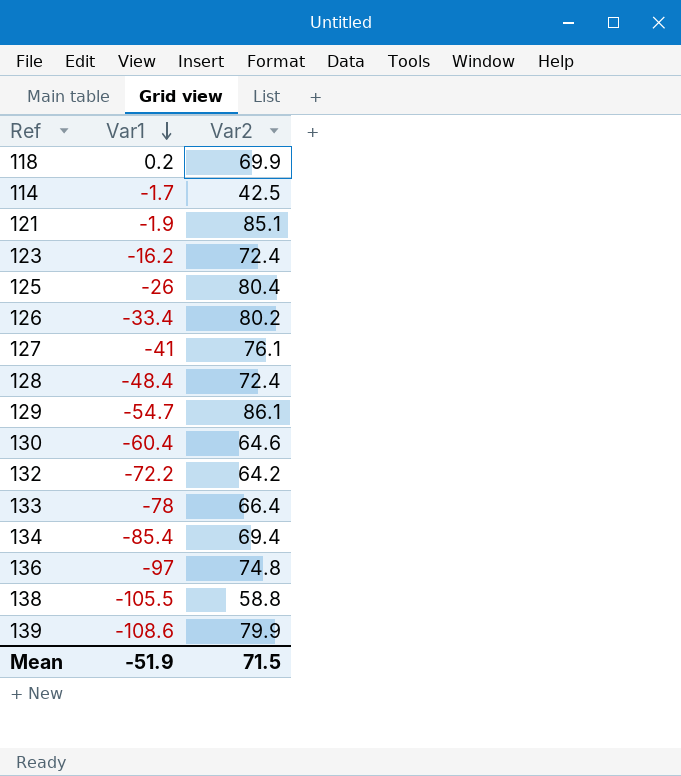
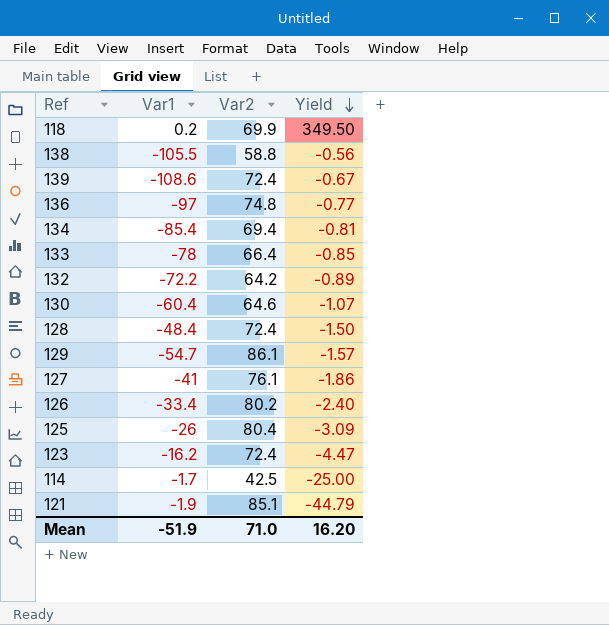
row order: Var1 descending -> Yield descending
column Yield | formula: none -> [Var2] / [Var1]
139 | Var2: 79.9 -> 72.4
Mean | Var2: 71.5 -> 71.0

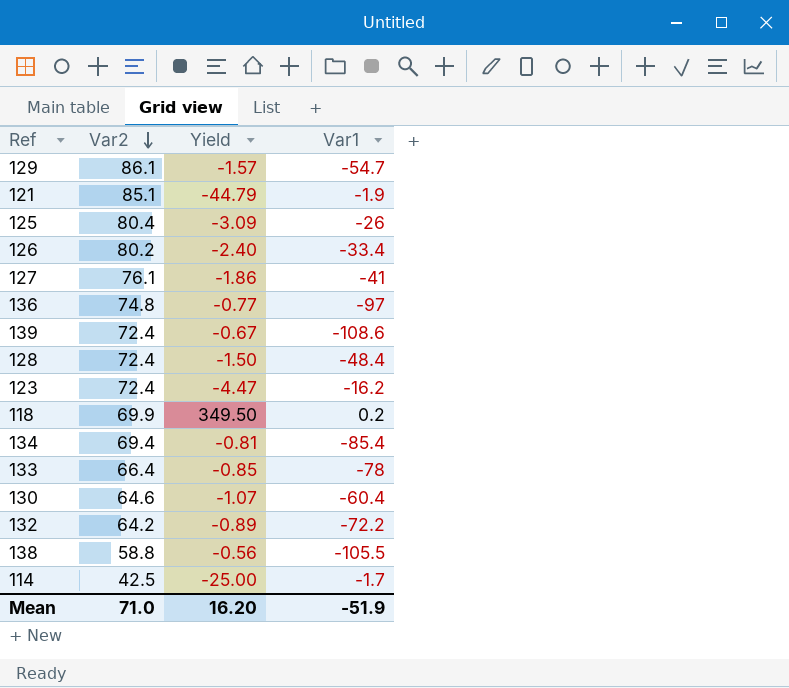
row order: Yield descending -> Var2 descending
column Var1 | position: 2 -> 4

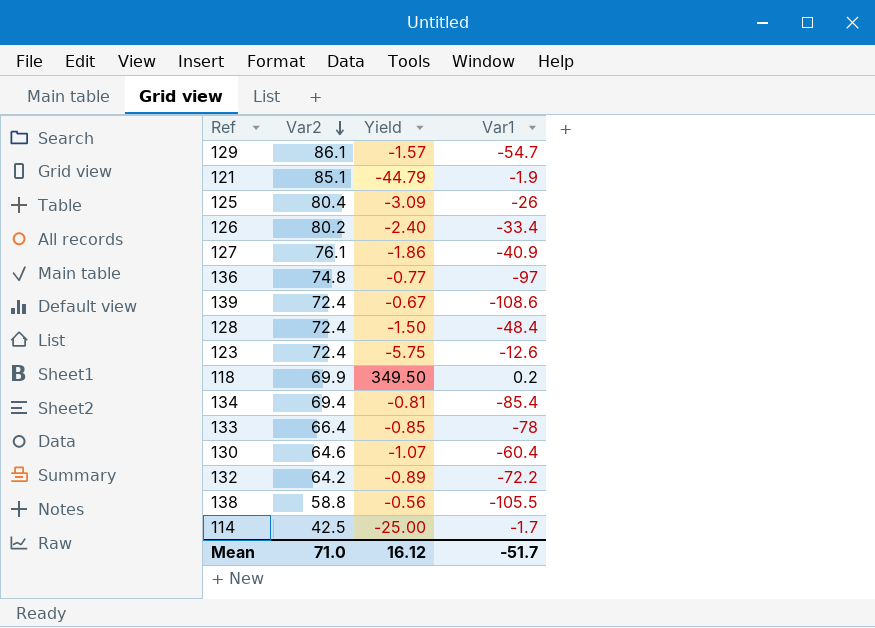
127 | Var1: -41 -> -40.9
123 | Yield: -4.47 -> -5.75
123 | Var1: -16.2 -> -12.6
Mean | Yield: 16.20 -> 16.12
Mean | Var1: -51.9 -> -51.7

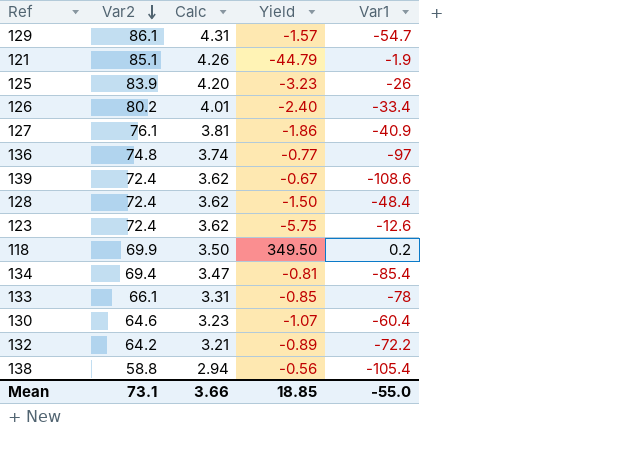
column Calc | formula: none -> [Var2] * 0.05
row 114: 42.5 | -25.00 | -1.7 -> none
125 | Var2: 80.4 -> 83.9
125 | Yield: -3.09 -> -3.23
133 | Var2: 66.4 -> 66.1
138 | Var1: -105.5 -> -105.4
Mean | Var2: 71.0 -> 73.1
Mean | Yield: 16.12 -> 18.85
Mean | Var1: -51.7 -> -55.0

